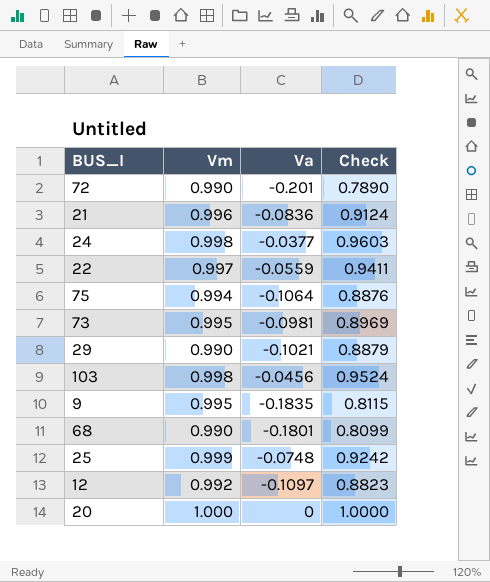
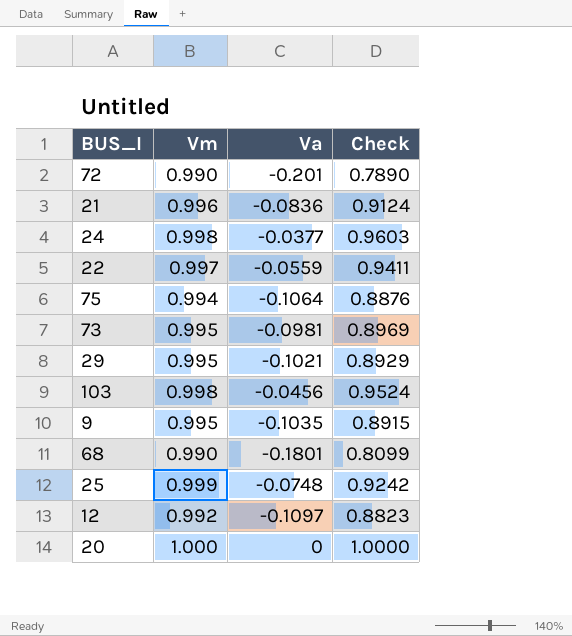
29 | Vm: 0.990 -> 0.995
29 | Check: 0.8879 -> 0.8929
9 | Va: -0.1835 -> -0.1035
9 | Check: 0.8115 -> 0.8915

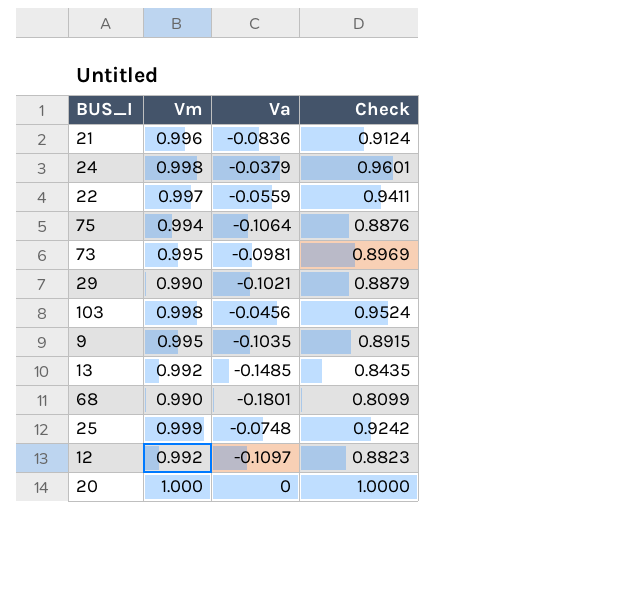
row 72: 0.990 | -0.201 | 0.7890 -> none
24 | Va: -0.0377 -> -0.0379
24 | Check: 0.9603 -> 0.9601
29 | Vm: 0.995 -> 0.990
29 | Check: 0.8929 -> 0.8879
row 13: none -> 0.992 | -0.1485 | 0.8435

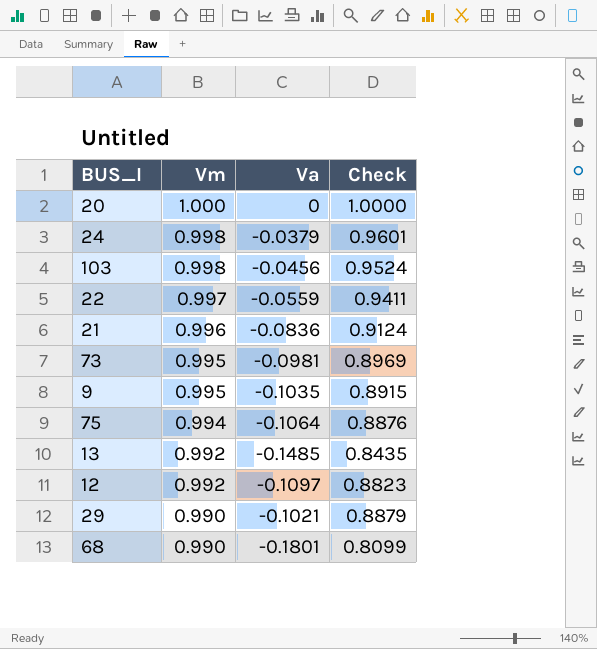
row order: none -> Vm descending
row 25: 0.999 | -0.0748 | 0.9242 -> none

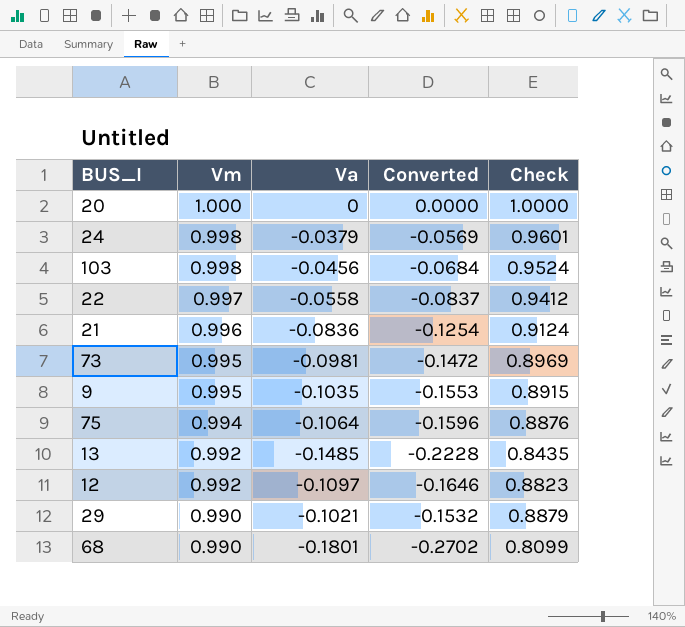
column Converted | formula: none -> [Va] * 1.5
22 | Va: -0.0559 -> -0.0558
22 | Check: 0.9411 -> 0.9412

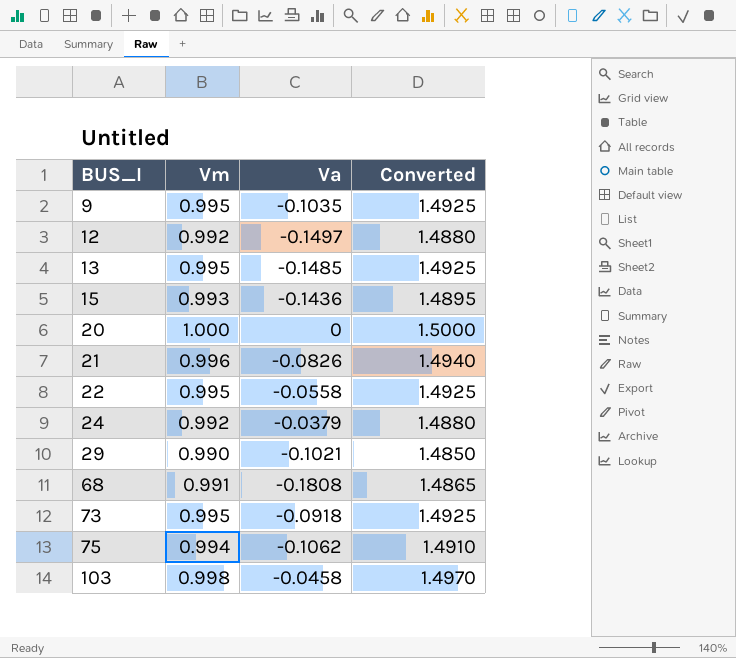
row order: Vm descending -> BUS_I ascending
column Check | formula: [Vm] + [Va] -> none
column Converted | formula: [Va] * 1.5 -> [Vm] * 1.5
12 | Va: -0.1097 -> -0.1497
13 | Vm: 0.992 -> 0.995
row 15: none -> 0.993 | -0.1436 | 1.4895
21 | Va: -0.0836 -> -0.0826
22 | Vm: 0.997 -> 0.995
24 | Vm: 0.998 -> 0.992
68 | Vm: 0.990 -> 0.991
68 | Va: -0.1801 -> -0.1808
73 | Va: -0.0981 -> -0.0918
75 | Va: -0.1064 -> -0.1062
103 | Va: -0.0456 -> -0.0458

